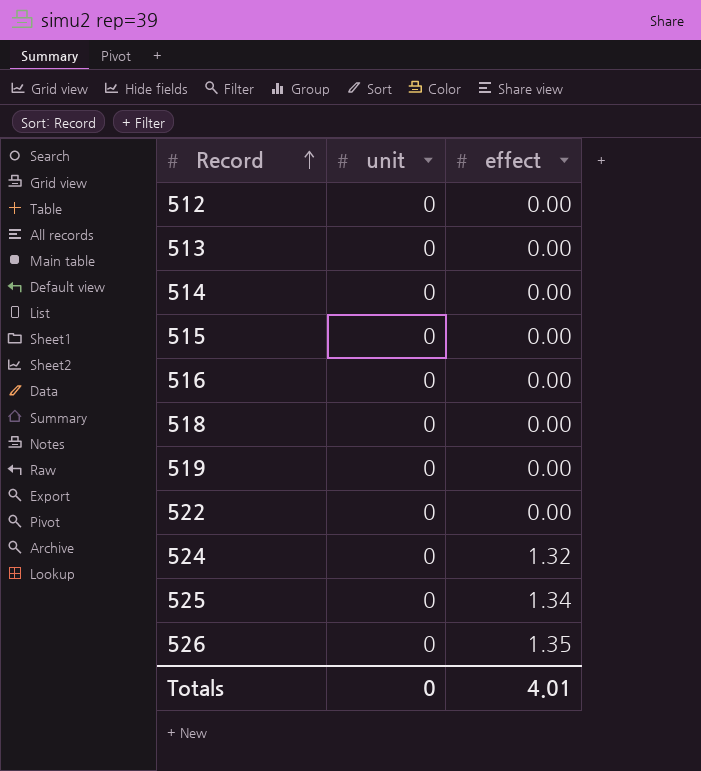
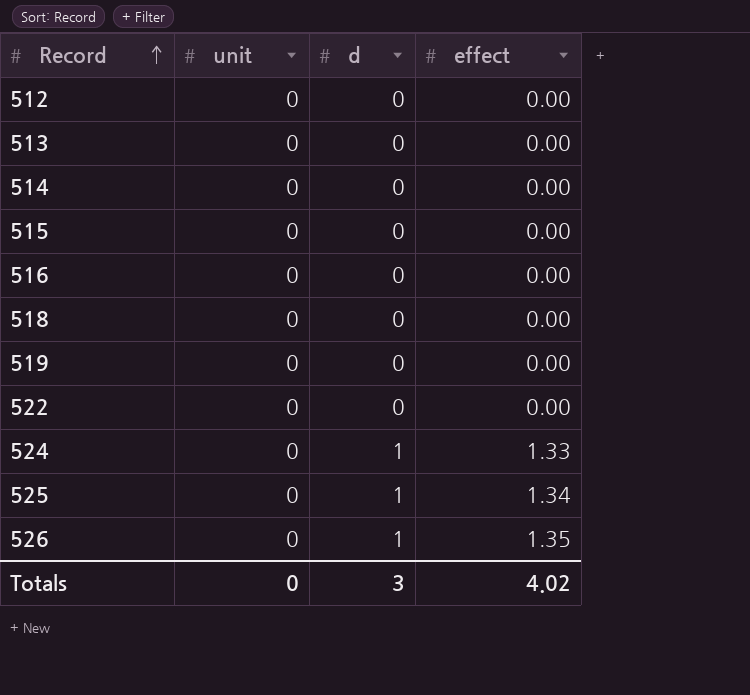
column d | position: none -> 3
524 | effect: 1.32 -> 1.33
Totals | effect: 4.01 -> 4.02

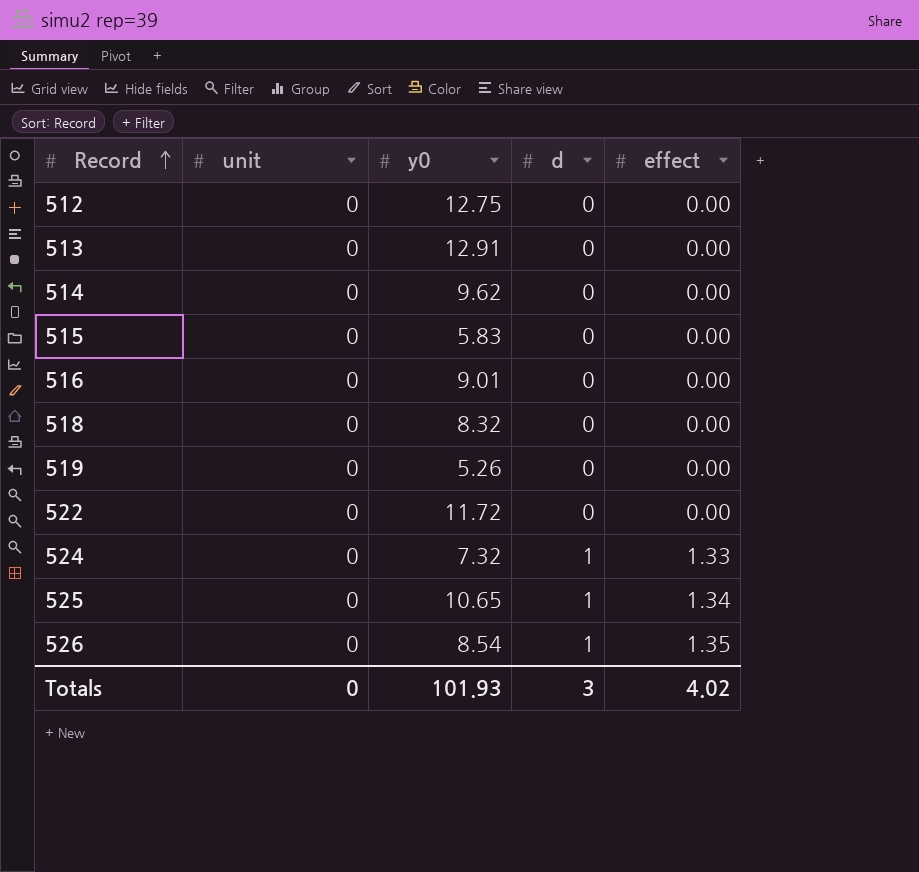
column y0 | position: none -> 3

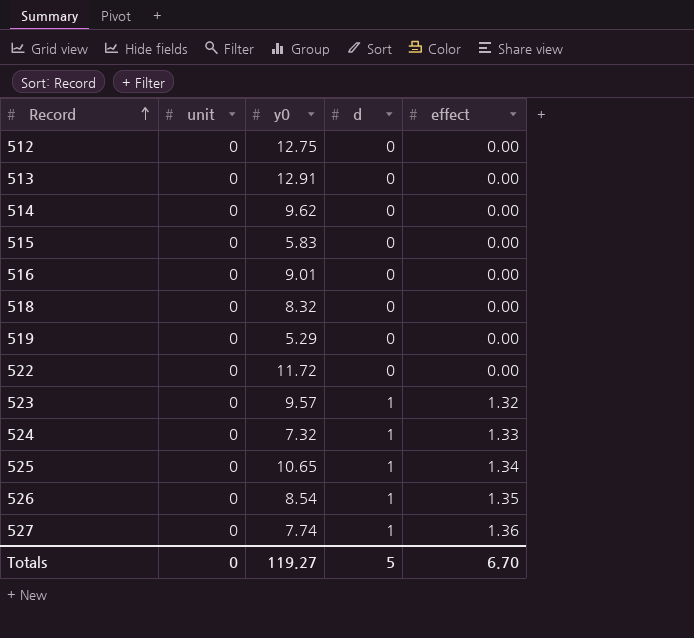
519 | y0: 5.26 -> 5.29
row 523: none -> 0 | 9.57 | 1 | 1.32
row 527: none -> 0 | 7.74 | 1 | 1.36
Totals | y0: 101.93 -> 119.27
Totals | d: 3 -> 5
Totals | effect: 4.02 -> 6.70

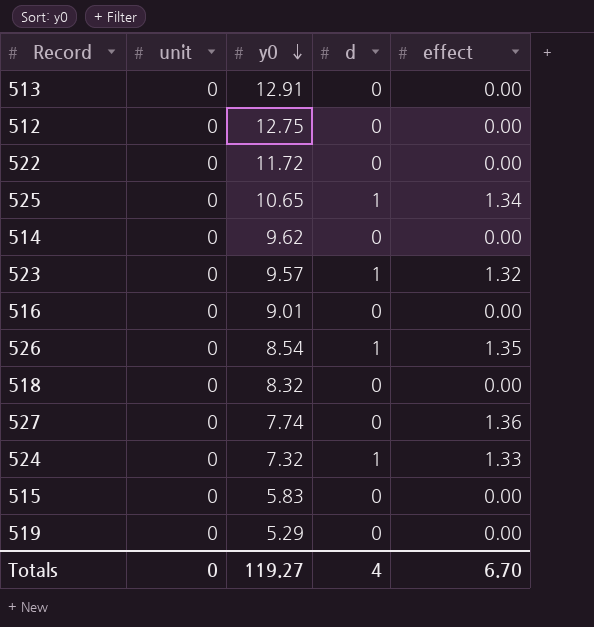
row order: Record ascending -> y0 descending
527 | d: 1 -> 0
Totals | d: 5 -> 4

